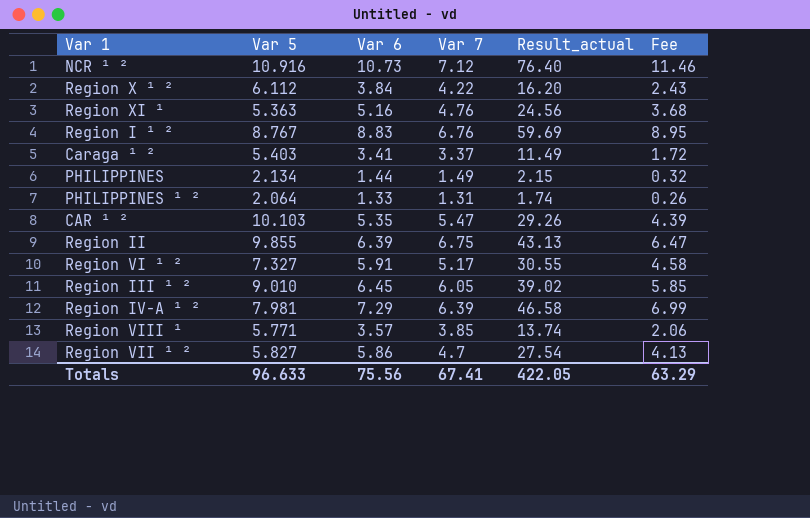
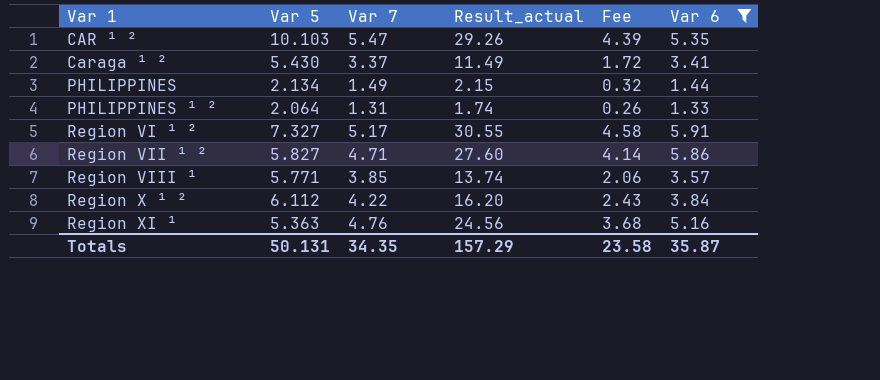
filter: none -> Var 6 <= 5.91
row order: none -> Var 1 ascending
column Var 6 | position: 3 -> 6
Caraga ¹ ² | Var 5: 5.403 -> 5.430
Region VII ¹ ² | Var 7: 4.7 -> 4.71
Region VII ¹ ² | Result_actual: 27.54 -> 27.60
Region VII ¹ ² | Fee: 4.13 -> 4.14
Totals | Var 5: 96.633 -> 50.131
Totals | Var 7: 67.41 -> 34.35
Totals | Result_actual: 422.05 -> 157.29
Totals | Fee: 63.29 -> 23.58
Totals | Var 6: 75.56 -> 35.87

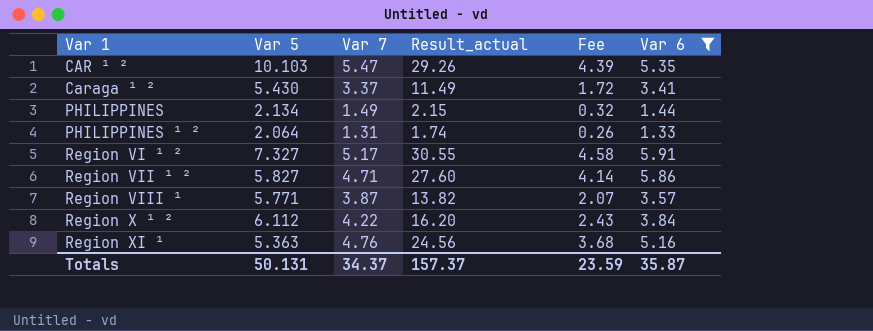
Region VIII ¹ | Var 7: 3.85 -> 3.87
Region VIII ¹ | Result_actual: 13.74 -> 13.82
Region VIII ¹ | Fee: 2.06 -> 2.07
Totals | Var 7: 34.35 -> 34.37
Totals | Result_actual: 157.29 -> 157.37
Totals | Fee: 23.58 -> 23.59

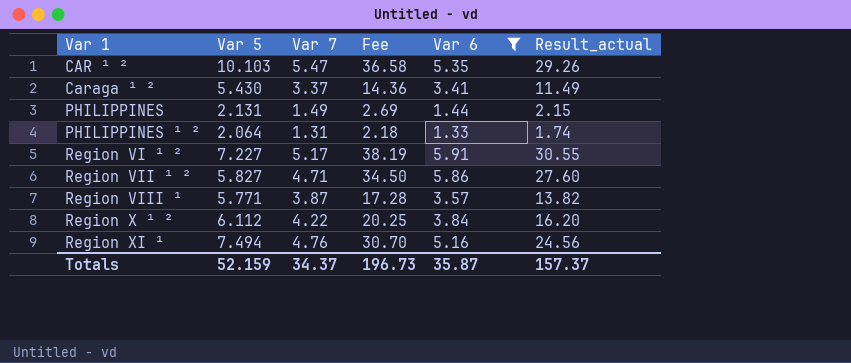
column Fee | formula: [Result_actual] * 0.15 -> [Result_actual] * 1.25
column Result_actual | position: 4 -> 6
PHILIPPINES | Var 5: 2.134 -> 2.131
Region VI ¹ ² | Var 5: 7.327 -> 7.227
Region XI ¹ | Var 5: 5.363 -> 7.494
Totals | Var 5: 50.131 -> 52.159
Totals | Fee: 23.59 -> 196.73

